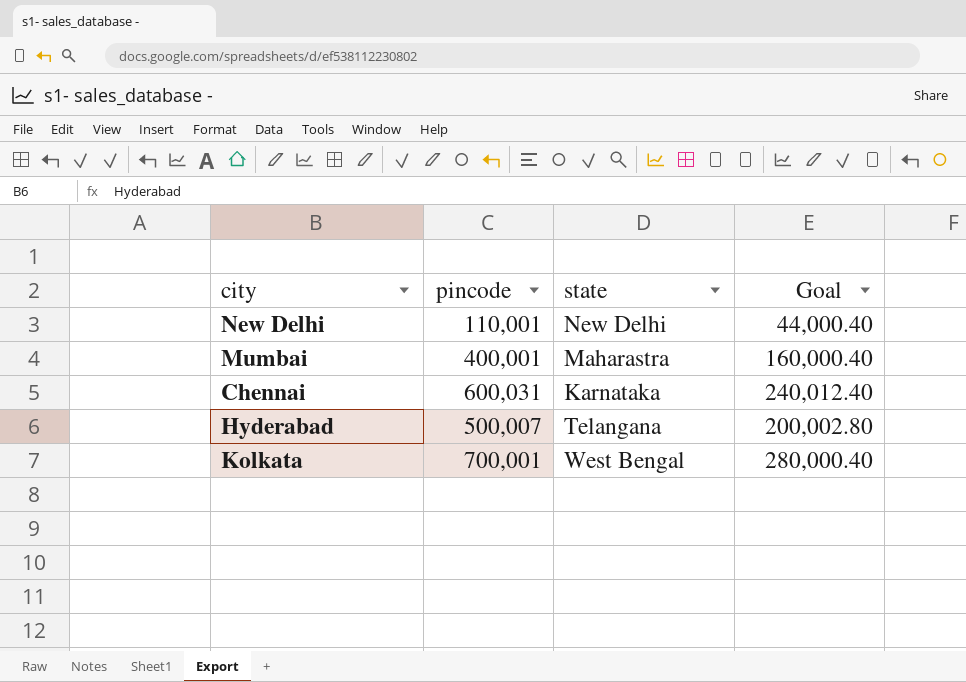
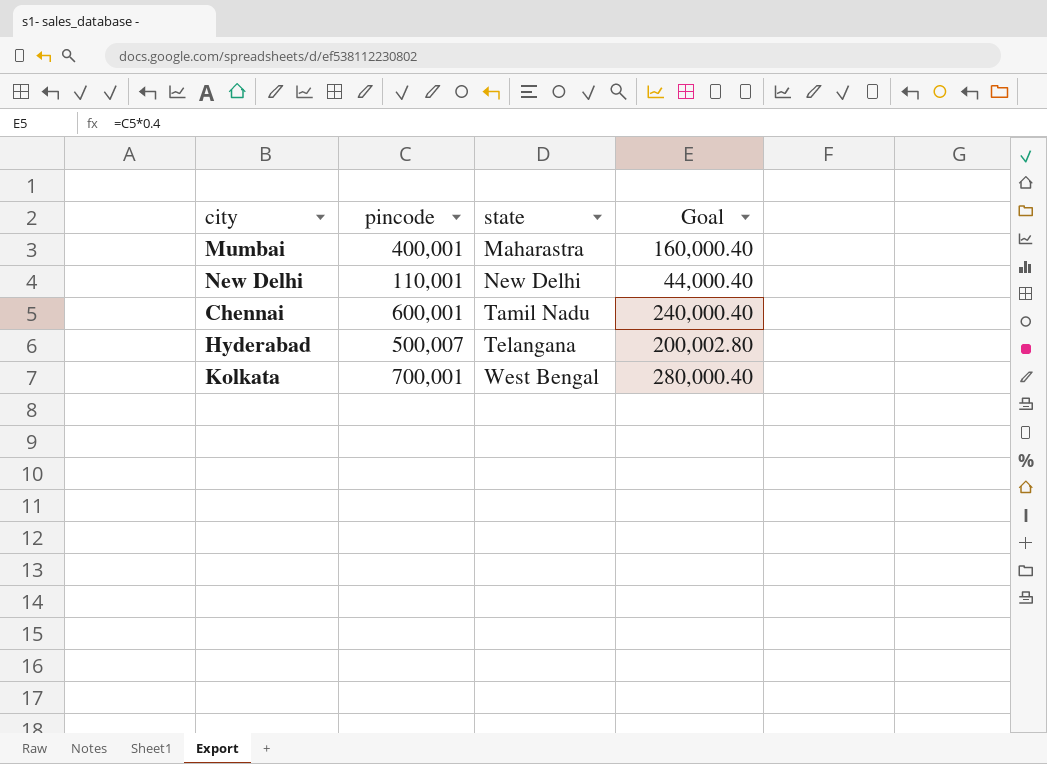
row order: none -> state ascending
Chennai | pincode: 600,031 -> 600,001
Chennai | state: Karnataka -> Tamil Nadu
Chennai | Goal: 240,012.40 -> 240,000.40

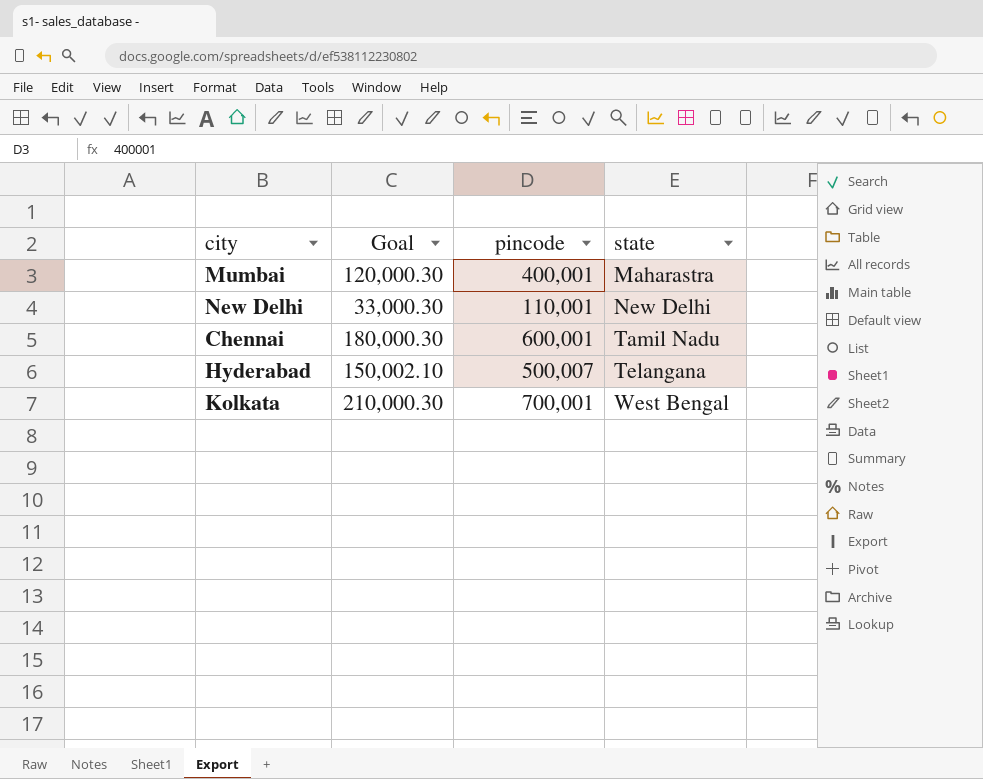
column Goal | formula: [pincode] * 0.4 -> [pincode] * 0.3
column Goal | position: 4 -> 2

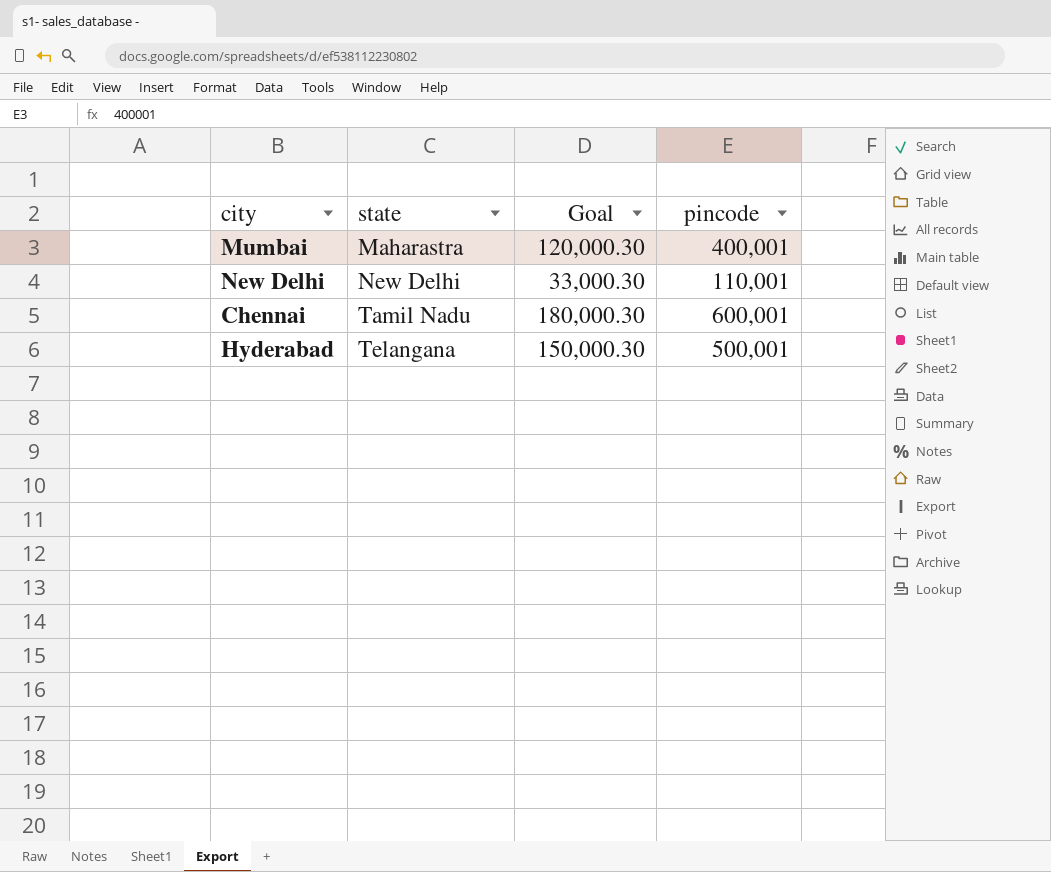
column state | position: 4 -> 2
row Kolkata: 210,000.30 | 700,001 | West Bengal -> none
Hyderabad | Goal: 150,002.10 -> 150,000.30
Hyderabad | pincode: 500,007 -> 500,001

